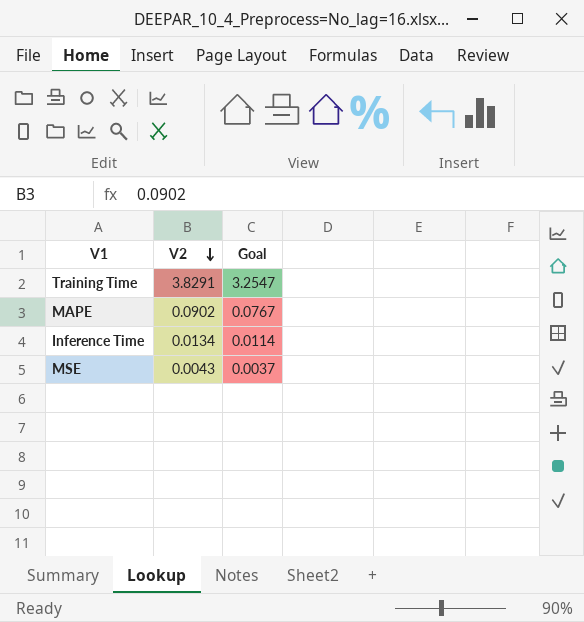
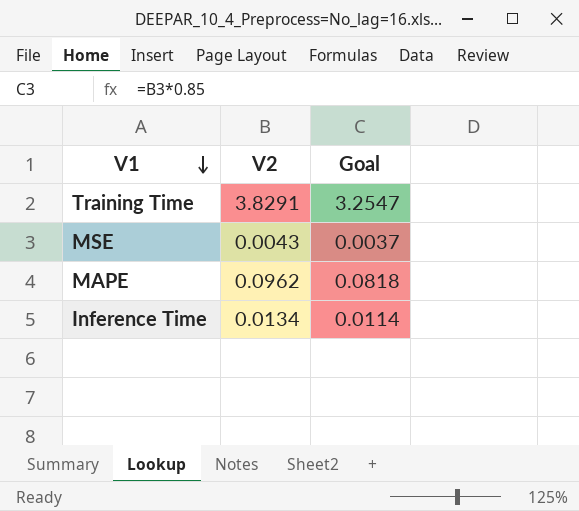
row order: V2 descending -> V1 descending
MAPE | V2: 0.0902 -> 0.0962
MAPE | Goal: 0.0767 -> 0.0818

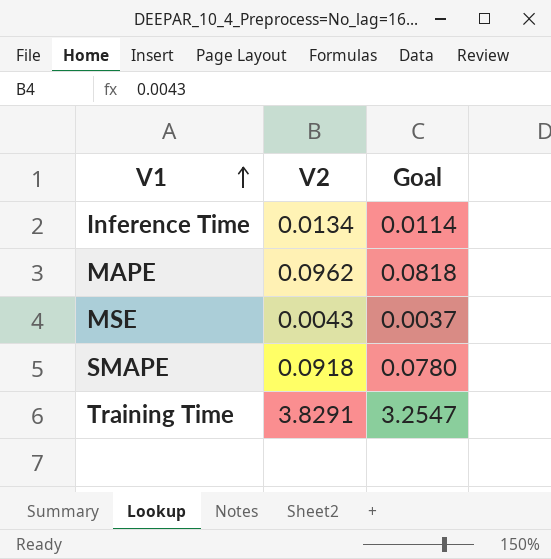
row order: V1 descending -> V1 ascending
row SMAPE: none -> 0.0918 | 0.0780

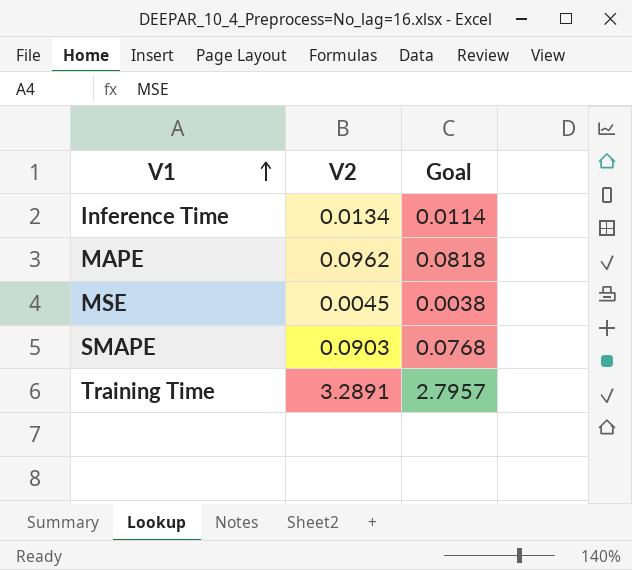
MSE | V2: 0.0043 -> 0.0045
MSE | Goal: 0.0037 -> 0.0038
SMAPE | V2: 0.0918 -> 0.0903
SMAPE | Goal: 0.0780 -> 0.0768
Training Time | V2: 3.8291 -> 3.2891
Training Time | Goal: 3.2547 -> 2.7957

